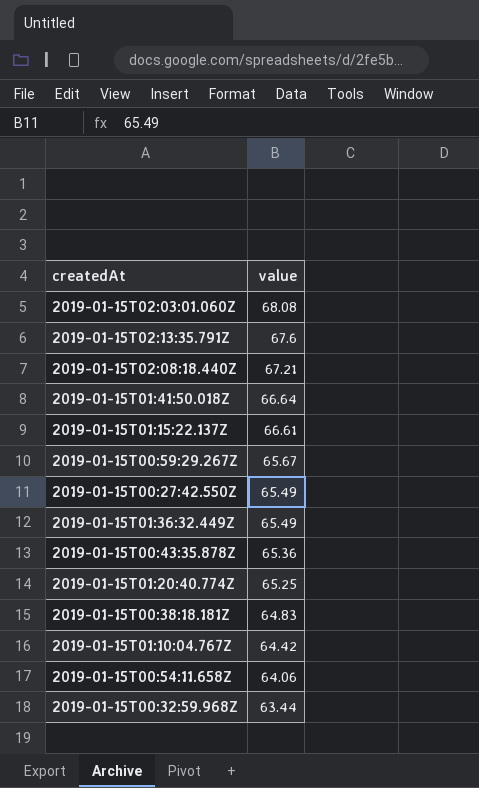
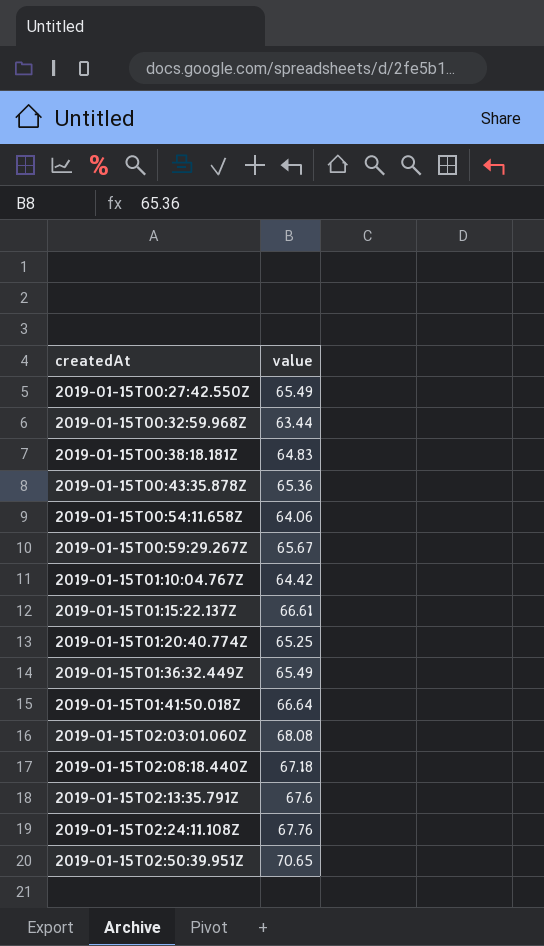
row order: value descending -> createdAt ascending
2019-01-15T02:08:18.440Z | value: 67.21 -> 67.18
row 2019-01-15T02:24:11.108Z: none -> 67.76
row 2019-01-15T02:50:39.951Z: none -> 70.65

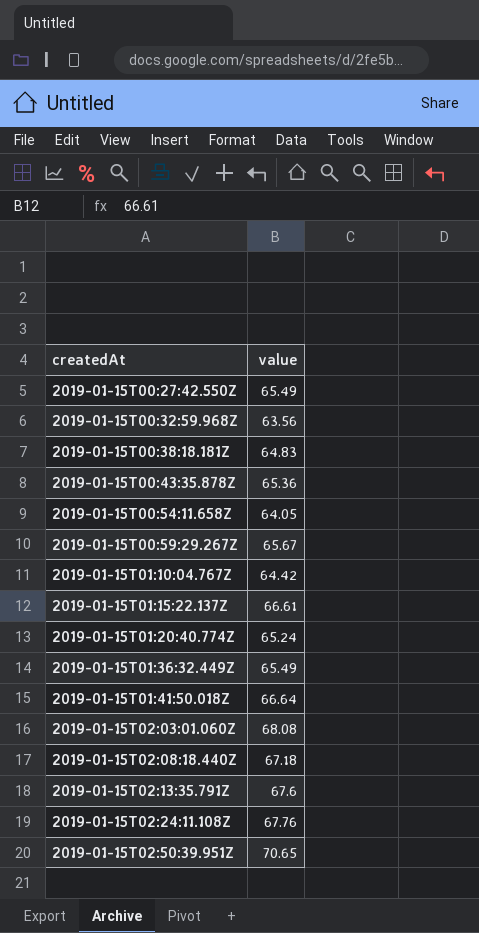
2019-01-15T00:32:59.968Z | value: 63.44 -> 63.56
2019-01-15T00:54:11.658Z | value: 64.06 -> 64.05
2019-01-15T01:20:40.774Z | value: 65.25 -> 65.24

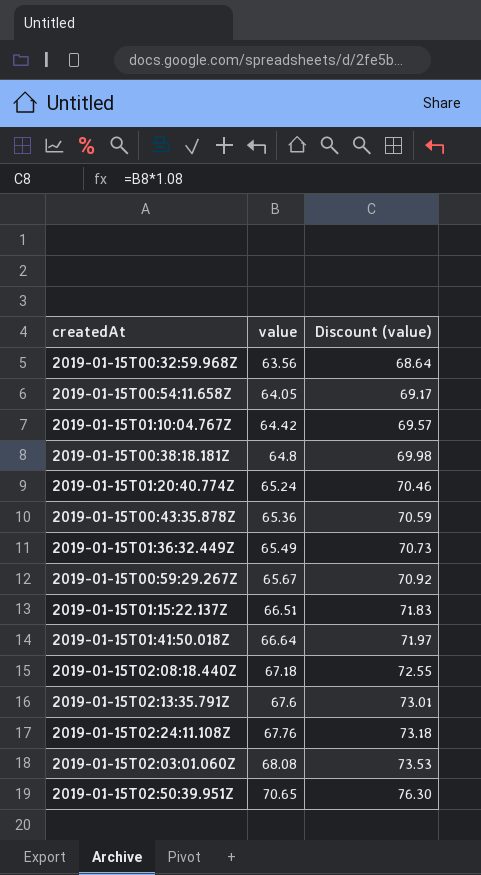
row order: createdAt ascending -> value ascending
column Discount (value) | formula: none -> [value] * 1.08
row 2019-01-15T00:27:42.550Z: 65.49 -> none
2019-01-15T00:38:18.181Z | value: 64.83 -> 64.8
2019-01-15T01:15:22.137Z | value: 66.61 -> 66.51

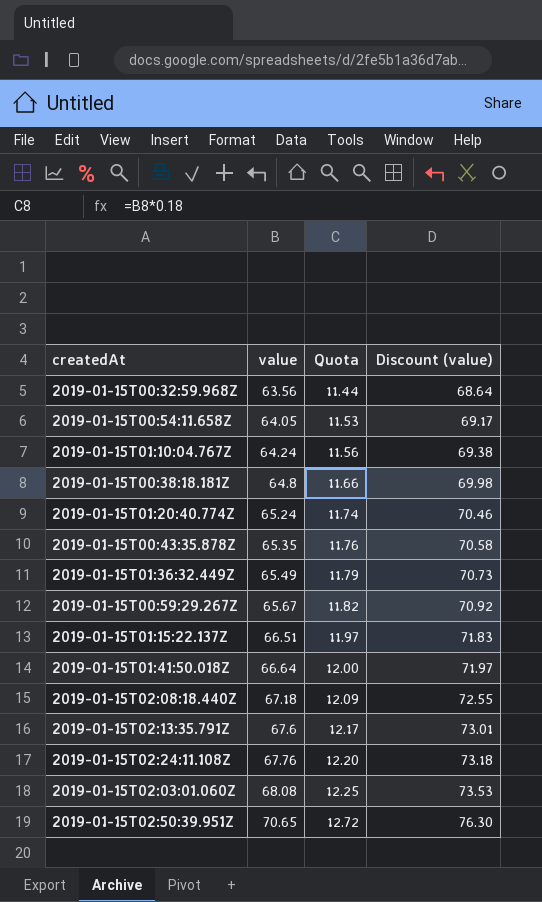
column Quota | formula: none -> [value] * 0.18
2019-01-15T01:10:04.767Z | value: 64.42 -> 64.24
2019-01-15T01:10:04.767Z | Discount (value): 69.57 -> 69.38
2019-01-15T00:43:35.878Z | value: 65.36 -> 65.35
2019-01-15T00:43:35.878Z | Discount (value): 70.59 -> 70.58

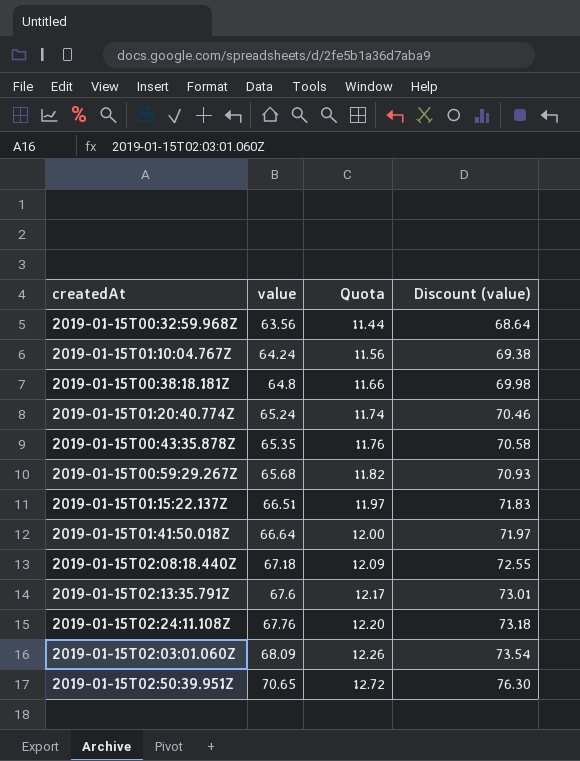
row 2019-01-15T00:54:11.658Z: 64.05 | 11.53 | 69.17 -> none
row 2019-01-15T01:36:32.449Z: 65.49 | 11.79 | 70.73 -> none
2019-01-15T00:59:29.267Z | value: 65.67 -> 65.68
2019-01-15T00:59:29.267Z | Discount (value): 70.92 -> 70.93
2019-01-15T02:03:01.060Z | value: 68.08 -> 68.09
2019-01-15T02:03:01.060Z | Quota: 12.25 -> 12.26
2019-01-15T02:03:01.060Z | Discount (value): 73.53 -> 73.54

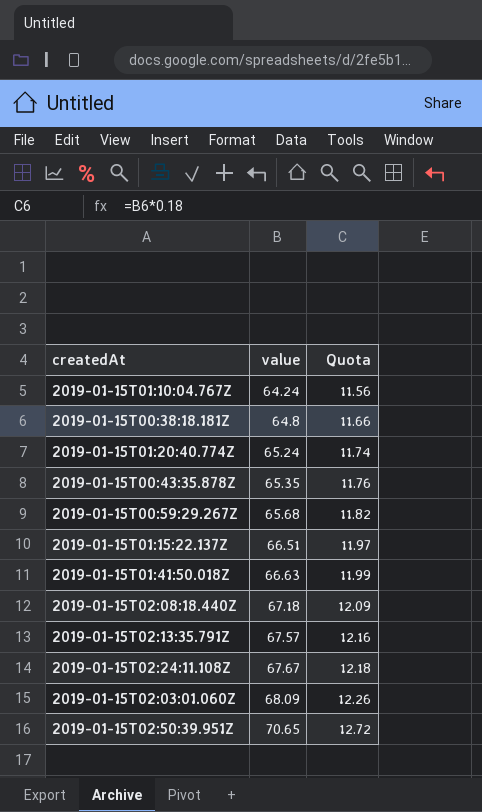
column Discount (value) | formula: [value] * 1.08 -> none
row 2019-01-15T00:32:59.968Z: 63.56 | 11.44 | 68.64 -> none
2019-01-15T01:41:50.018Z | value: 66.64 -> 66.63
2019-01-15T01:41:50.018Z | Quota: 12.00 -> 11.99
2019-01-15T02:13:35.791Z | value: 67.6 -> 67.57
2019-01-15T02:13:35.791Z | Quota: 12.17 -> 12.16
2019-01-15T02:24:11.108Z | value: 67.76 -> 67.67
2019-01-15T02:24:11.108Z | Quota: 12.20 -> 12.18

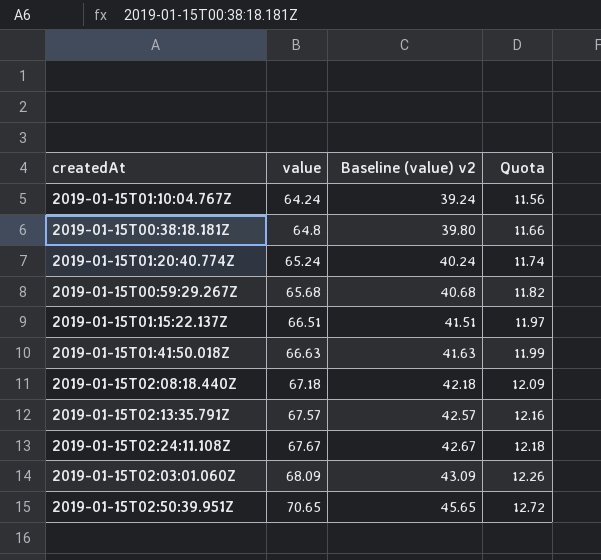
column Baseline (value) v2 | formula: none -> [value] - 25
row 2019-01-15T00:43:35.878Z: 65.35 | 11.76 -> none

